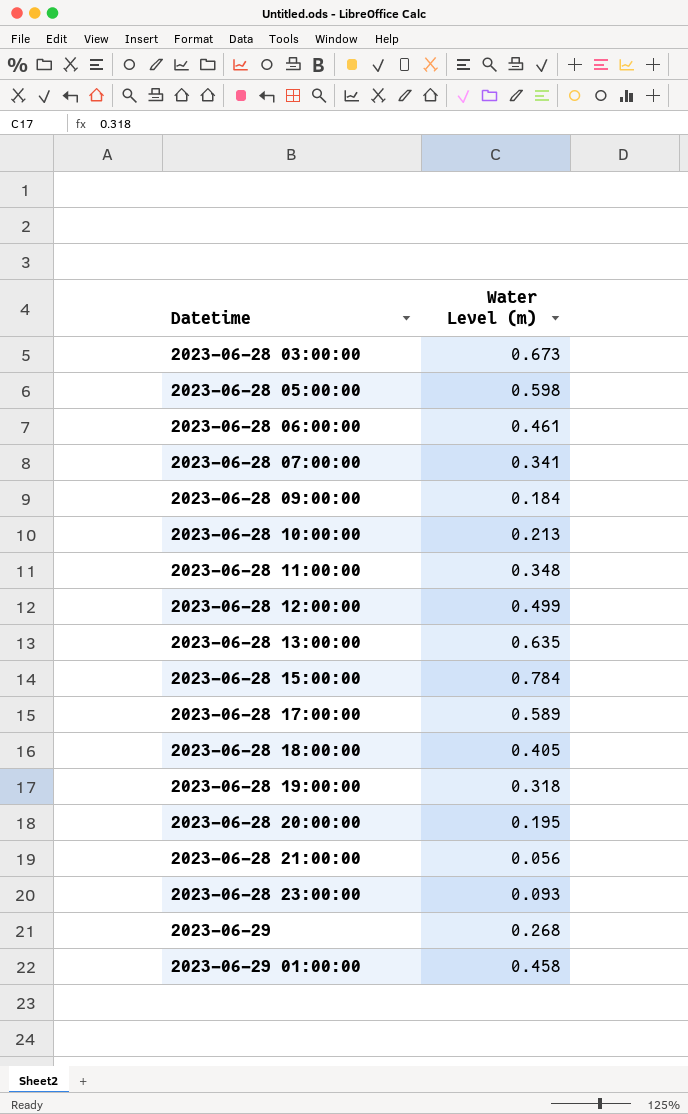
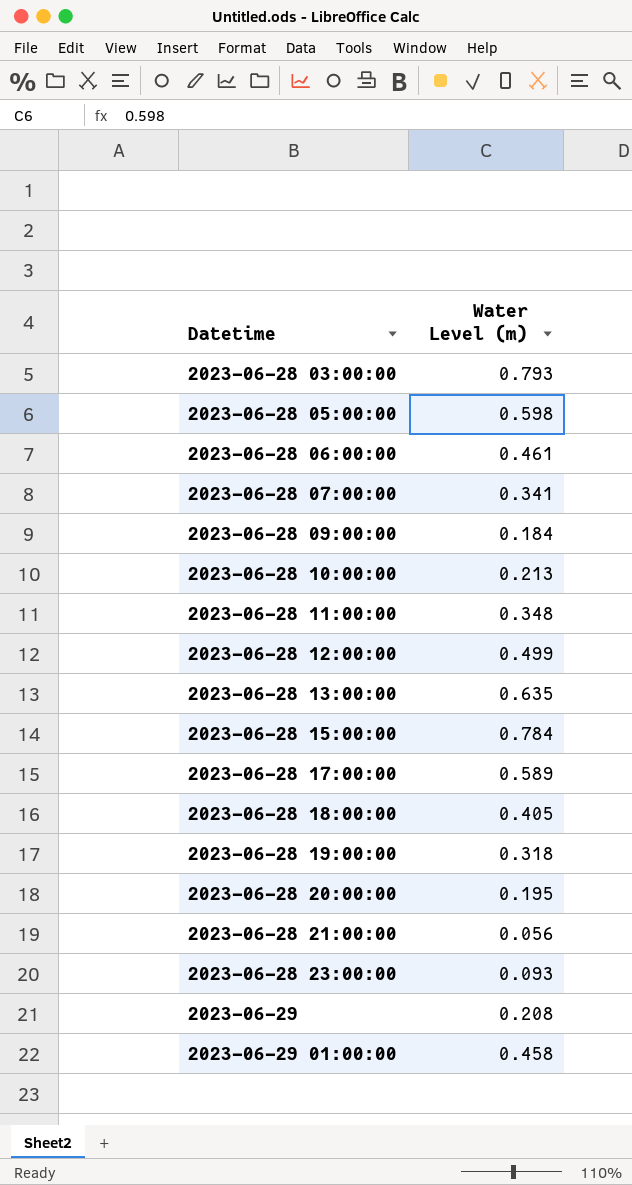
2023-06-28 03:00:00 | Water Level (m): 0.673 -> 0.793
2023-06-29 | Water Level (m): 0.268 -> 0.208

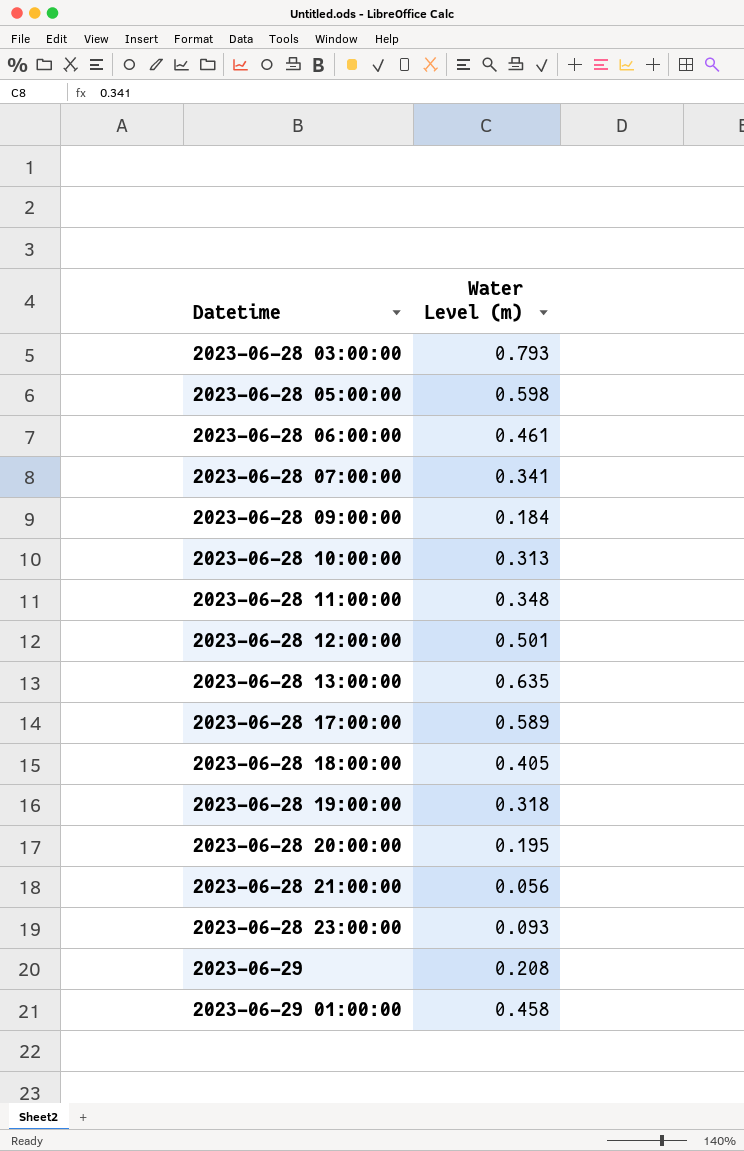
row 2023-06-28 15:00:00: 0.784 -> none
2023-06-28 10:00:00 | Water Level (m): 0.213 -> 0.313
2023-06-28 12:00:00 | Water Level (m): 0.499 -> 0.501

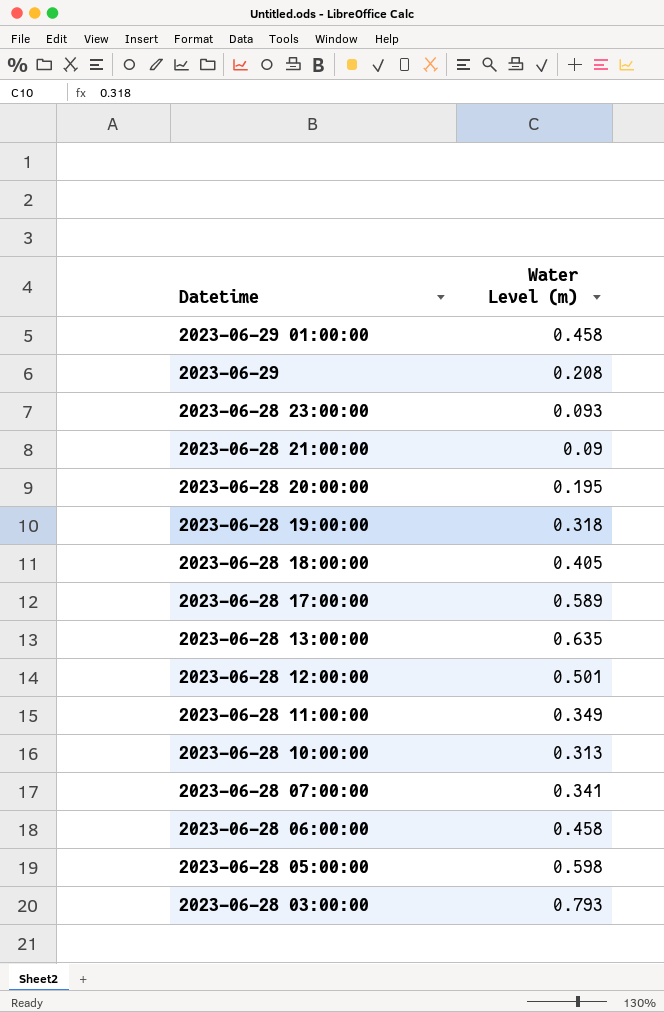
row order: Datetime ascending -> Datetime descending
row 2023-06-28 09:00:00: 0.184 -> none
2023-06-28 21:00:00 | Water Level (m): 0.056 -> 0.09
2023-06-28 11:00:00 | Water Level (m): 0.348 -> 0.349
2023-06-28 06:00:00 | Water Level (m): 0.461 -> 0.458

